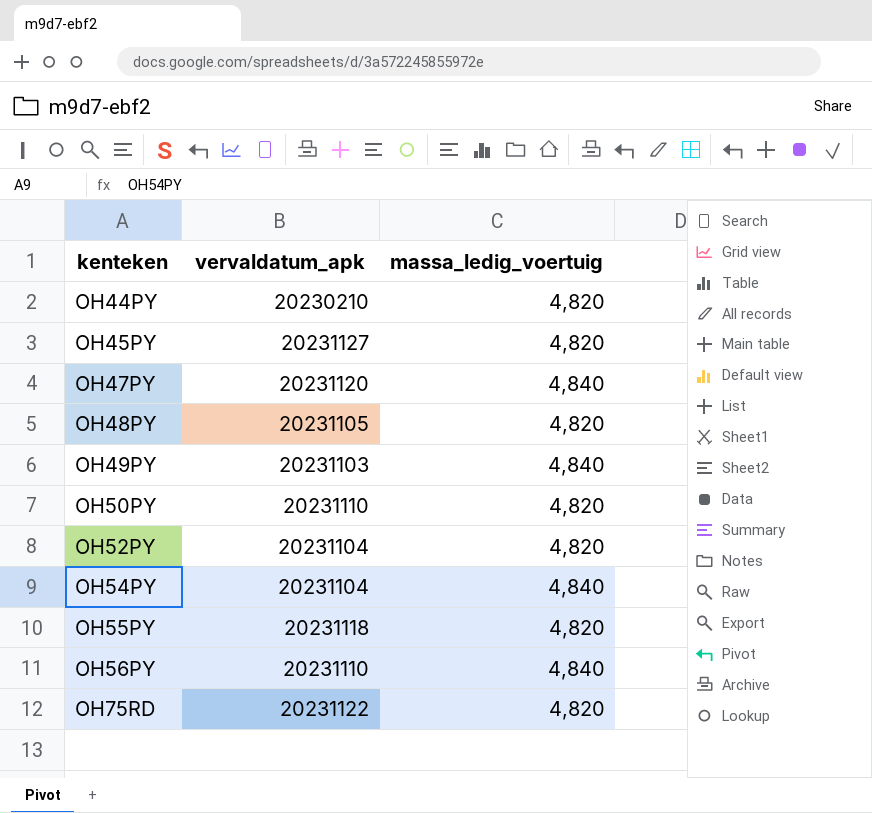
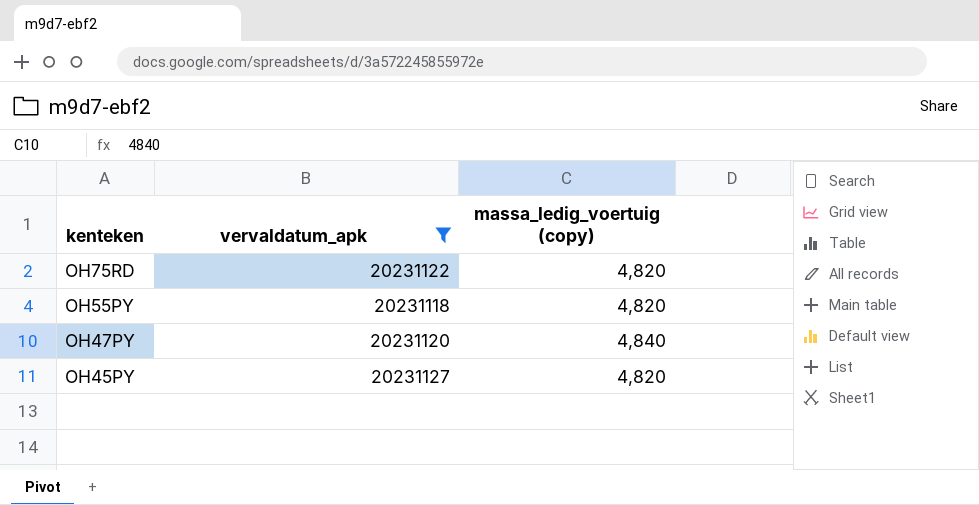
filter: none -> vervaldatum_apk >= 20231118
row order: kenteken ascending -> kenteken descending
column name: massa_ledig_voertuig -> massa_ledig_voertuig (copy)

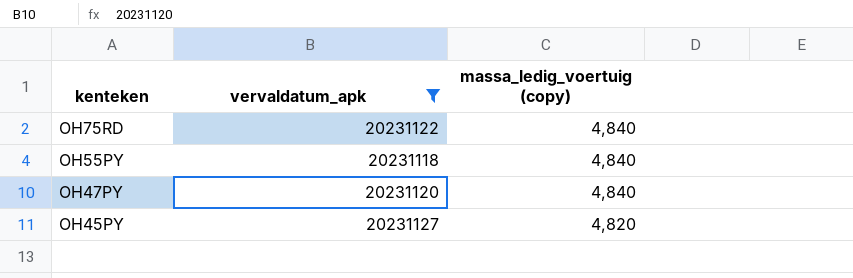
OH75RD | massa_ledig_voertuig (copy): 4,820 -> 4,840
OH55PY | massa_ledig_voertuig (copy): 4,820 -> 4,840

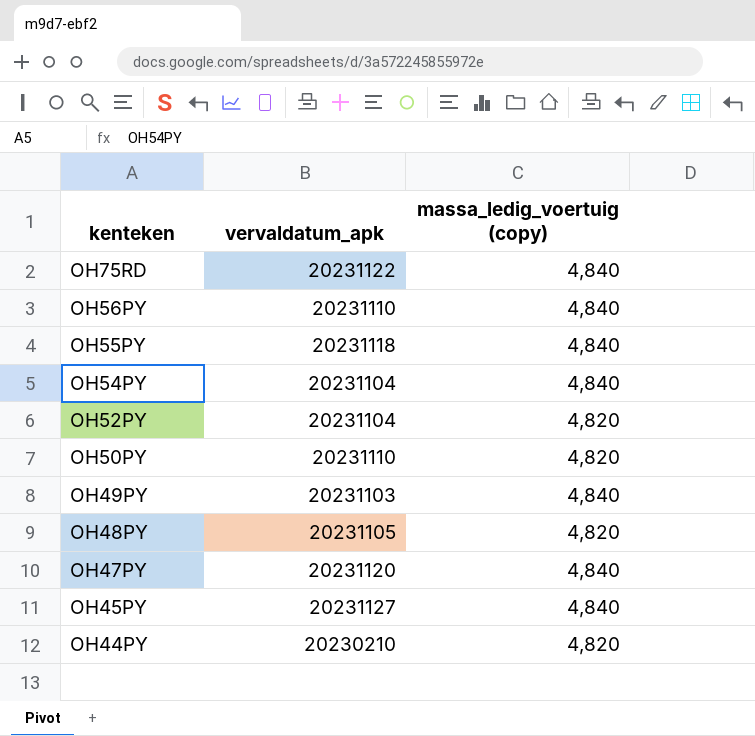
filter: vervaldatum_apk >= 20231118 -> none
OH45PY | massa_ledig_voertuig (copy): 4,820 -> 4,840

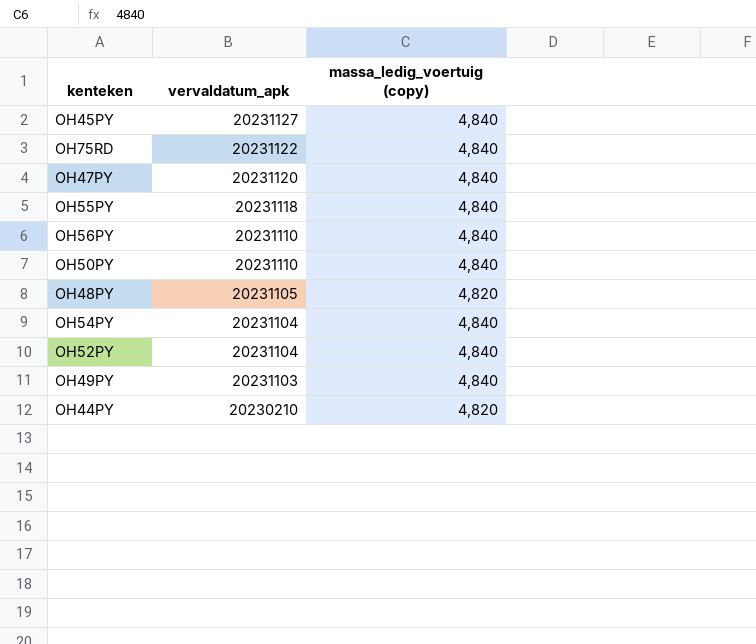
row order: kenteken descending -> vervaldatum_apk descending
OH50PY | massa_ledig_voertuig (copy): 4,820 -> 4,840
OH52PY | massa_ledig_voertuig (copy): 4,820 -> 4,840

